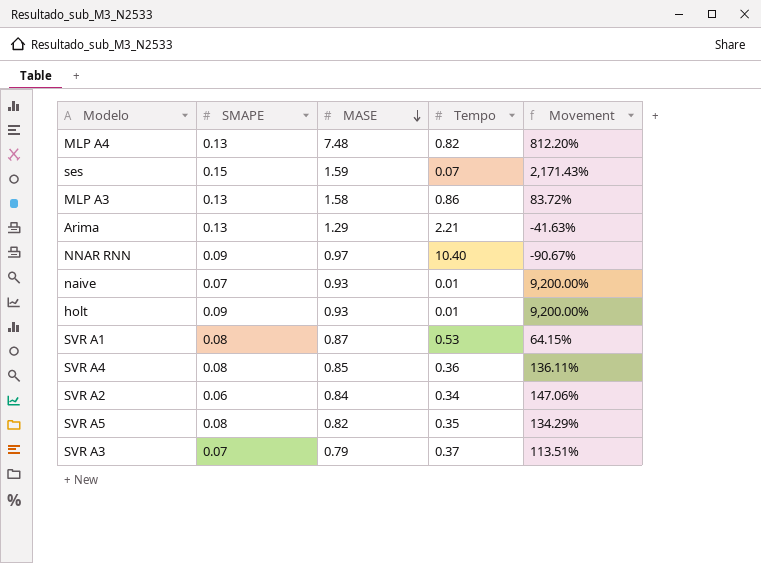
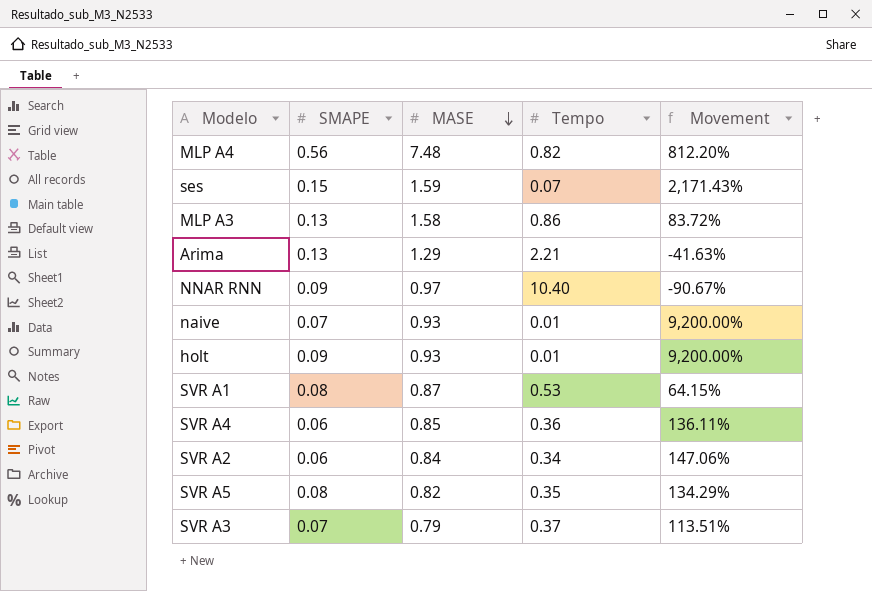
MLP A4 | SMAPE: 0.13 -> 0.56
SVR A4 | SMAPE: 0.08 -> 0.06

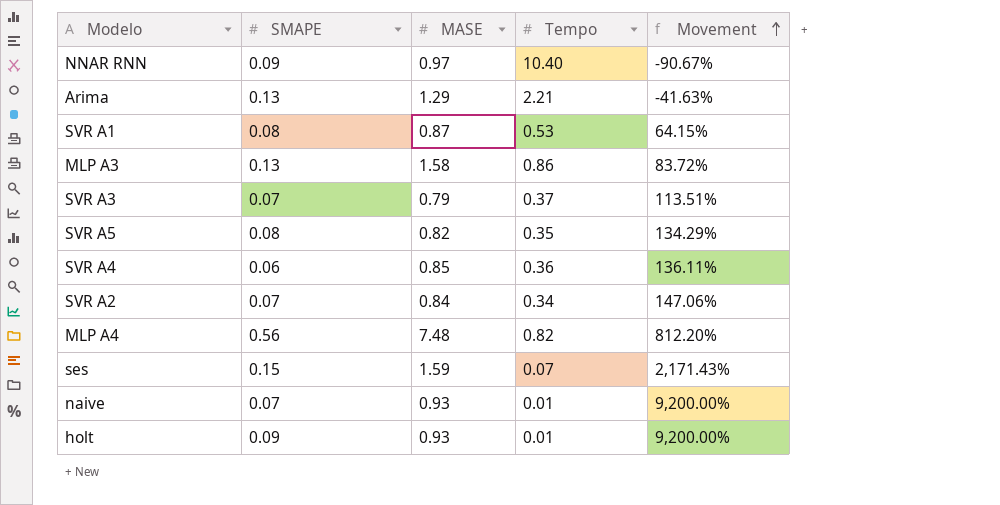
row order: MASE descending -> Movement ascending
SVR A2 | SMAPE: 0.06 -> 0.07

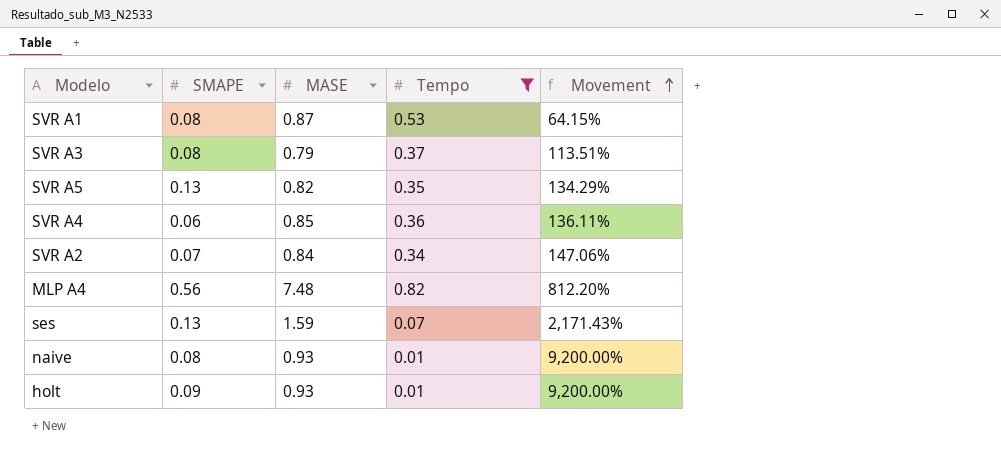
filter: none -> Tempo <= 0.82
SVR A3 | SMAPE: 0.07 -> 0.08
SVR A5 | SMAPE: 0.08 -> 0.13
ses | SMAPE: 0.15 -> 0.13
naive | SMAPE: 0.07 -> 0.08

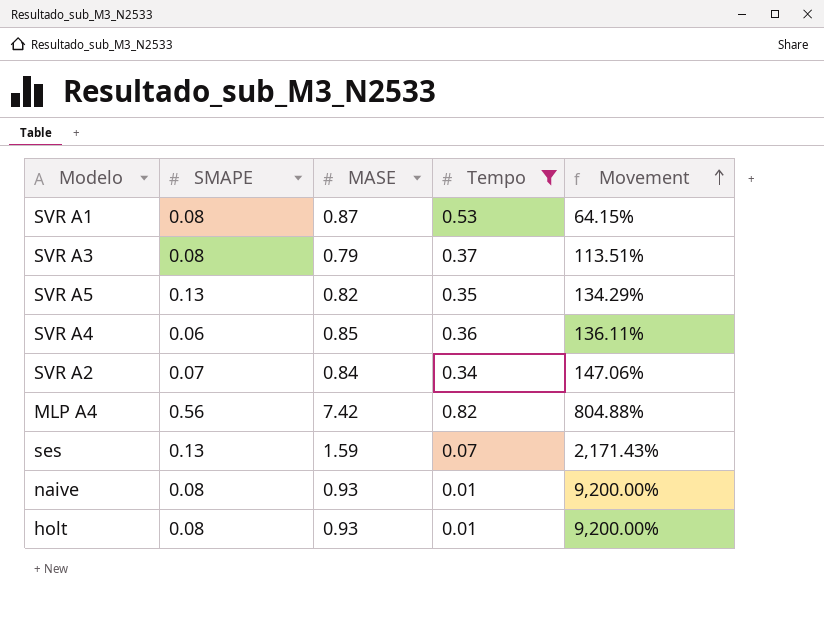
MLP A4 | MASE: 7.48 -> 7.42
MLP A4 | Movement: 812.20% -> 804.88%
holt | SMAPE: 0.09 -> 0.08

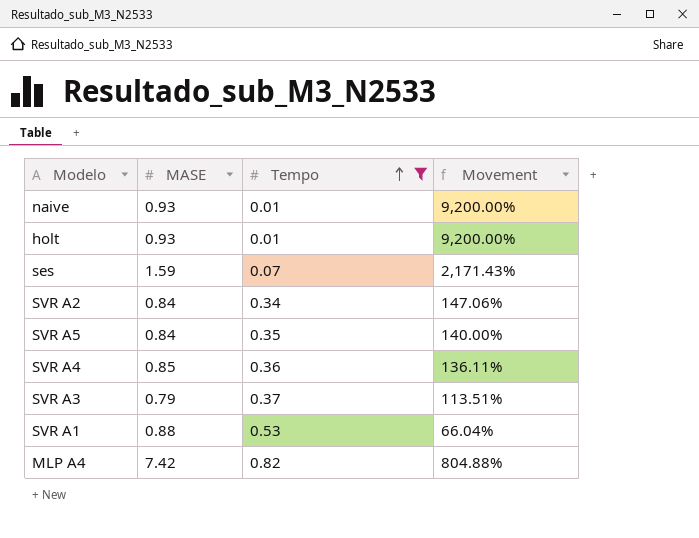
row order: Movement ascending -> Tempo ascending
column SMAPE | position: 2 -> none
SVR A5 | MASE: 0.82 -> 0.84
SVR A5 | Movement: 134.29% -> 140.00%
SVR A1 | MASE: 0.87 -> 0.88
SVR A1 | Movement: 64.15% -> 66.04%

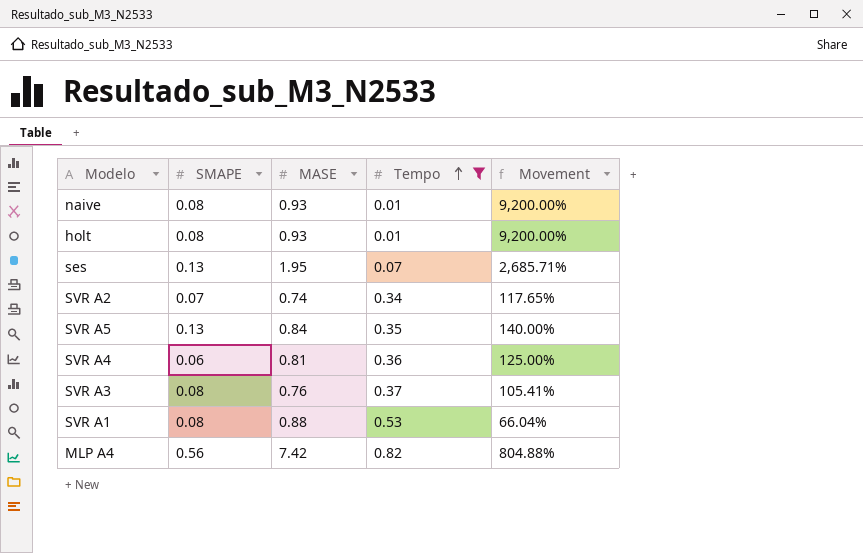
column SMAPE | position: none -> 2
ses | MASE: 1.59 -> 1.95
ses | Movement: 2,171.43% -> 2,685.71%
SVR A2 | MASE: 0.84 -> 0.74
SVR A2 | Movement: 147.06% -> 117.65%
SVR A4 | MASE: 0.85 -> 0.81
SVR A4 | Movement: 136.11% -> 125.00%
SVR A3 | MASE: 0.79 -> 0.76
SVR A3 | Movement: 113.51% -> 105.41%

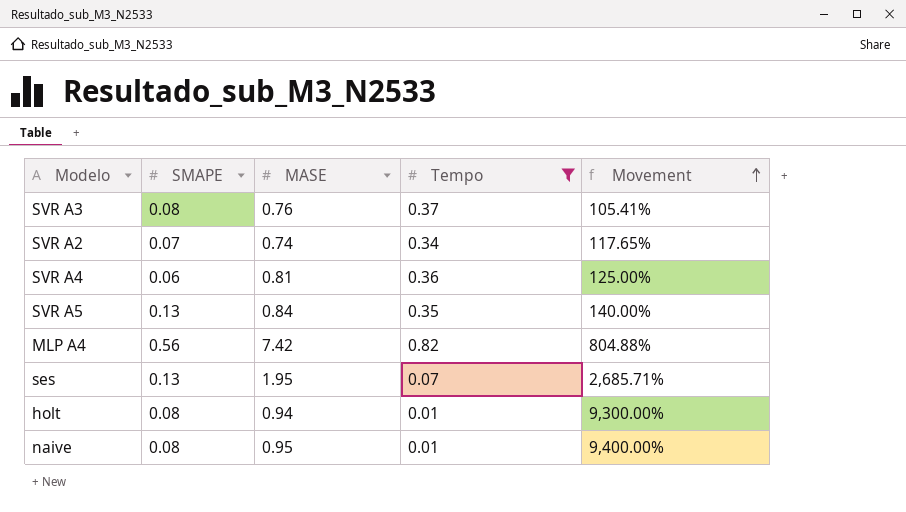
row order: Tempo ascending -> Movement ascending
row SVR A1: 0.08 | 0.88 | 0.53 | 66.04% -> none
holt | MASE: 0.93 -> 0.94
holt | Movement: 9,200.00% -> 9,300.00%
naive | MASE: 0.93 -> 0.95
naive | Movement: 9,200.00% -> 9,400.00%

